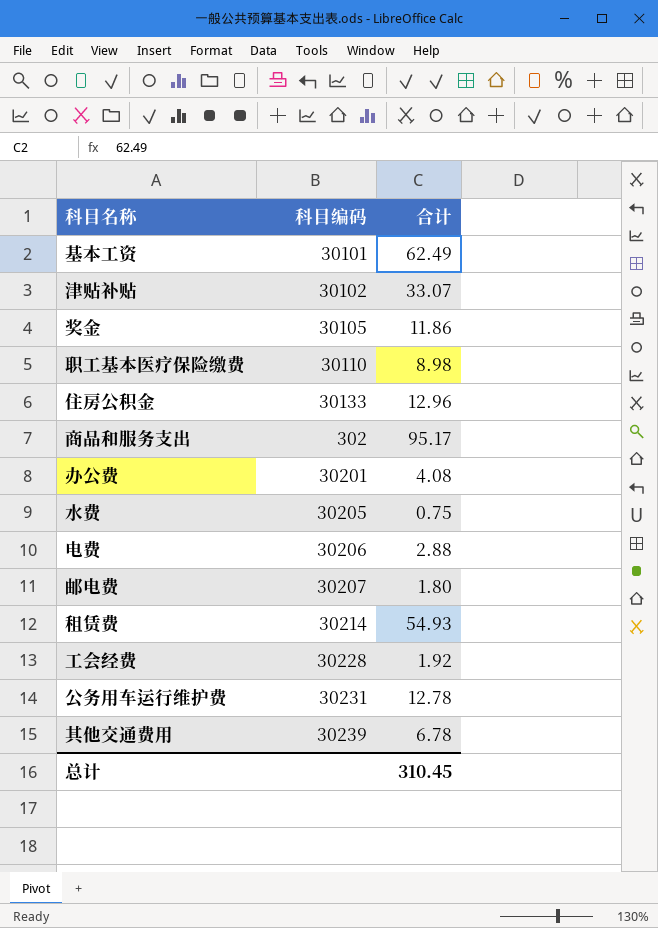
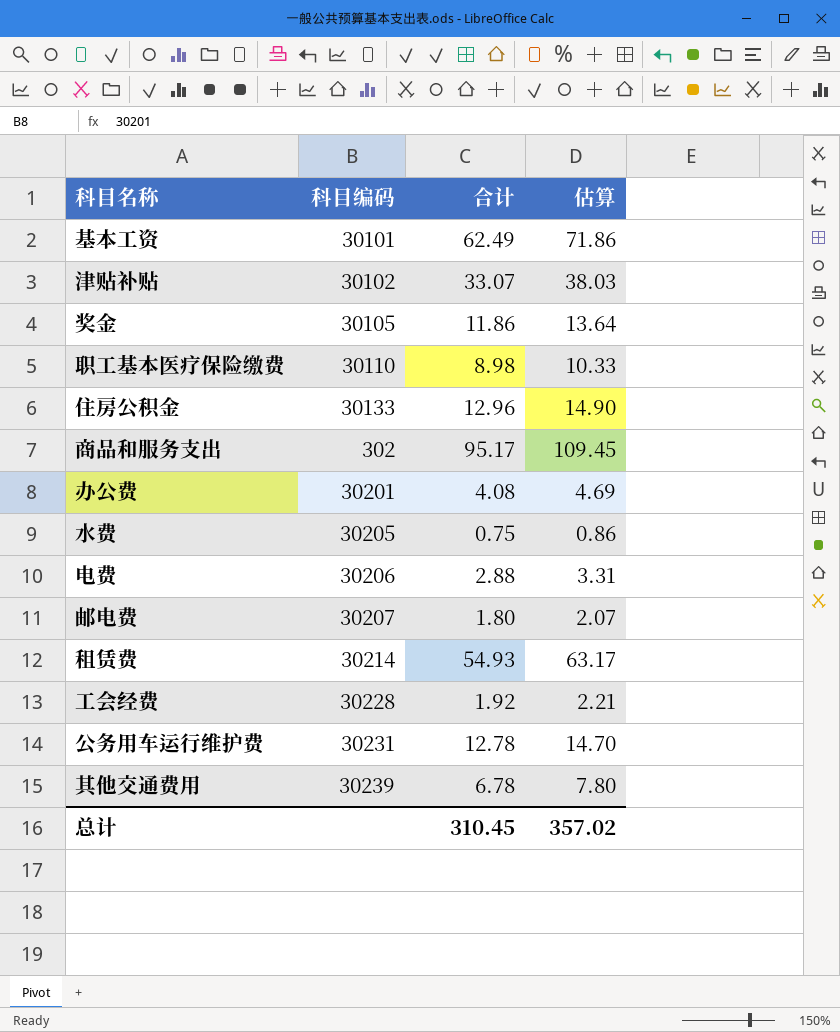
column 估算 | formula: none -> [合计] * 1.15

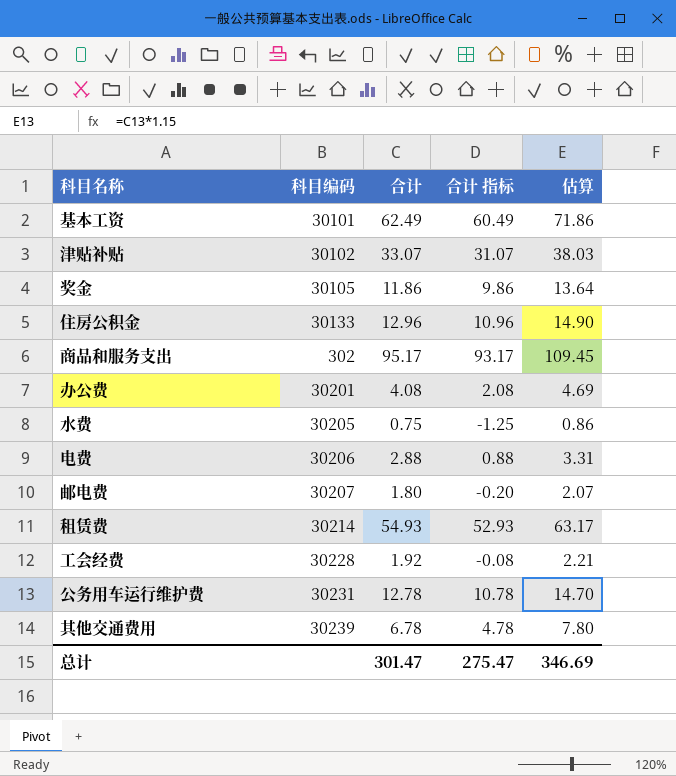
column 合计 指标 | formula: none -> [合计] - 2
row 职工基本医疗保险缴费: 30110 | 8.98 | 10.33 -> none
总计 | 合计: 310.45 -> 301.47
总计 | 估算: 357.02 -> 346.69

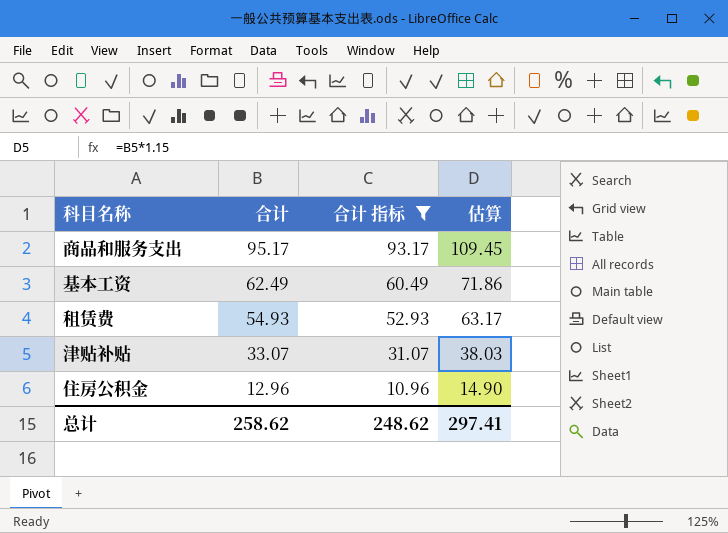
filter: none -> 合计 指标 >= 10.96
row order: none -> 合计 descending
column 科目编码 | position: 2 -> none
总计 | 合计: 301.47 -> 258.62
总计 | 合计 指标: 275.47 -> 248.62
总计 | 估算: 346.69 -> 297.41

